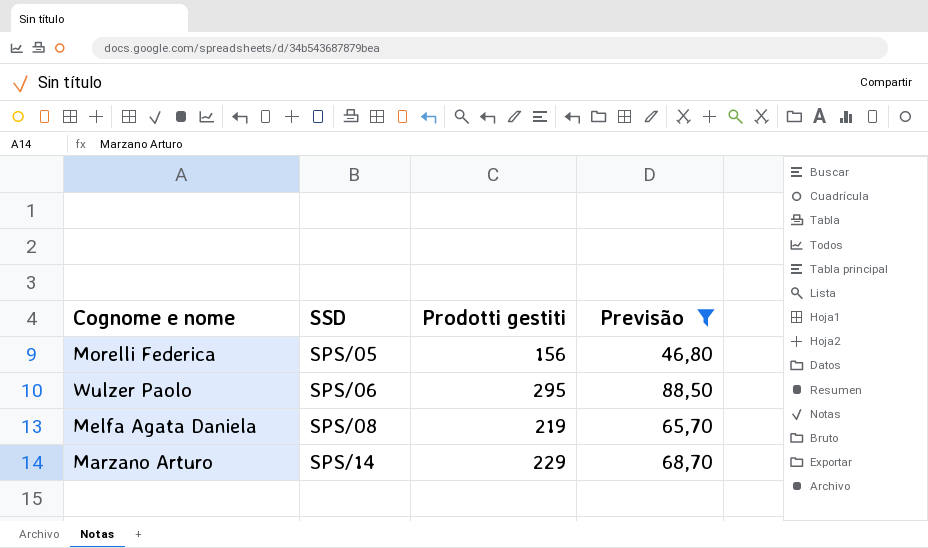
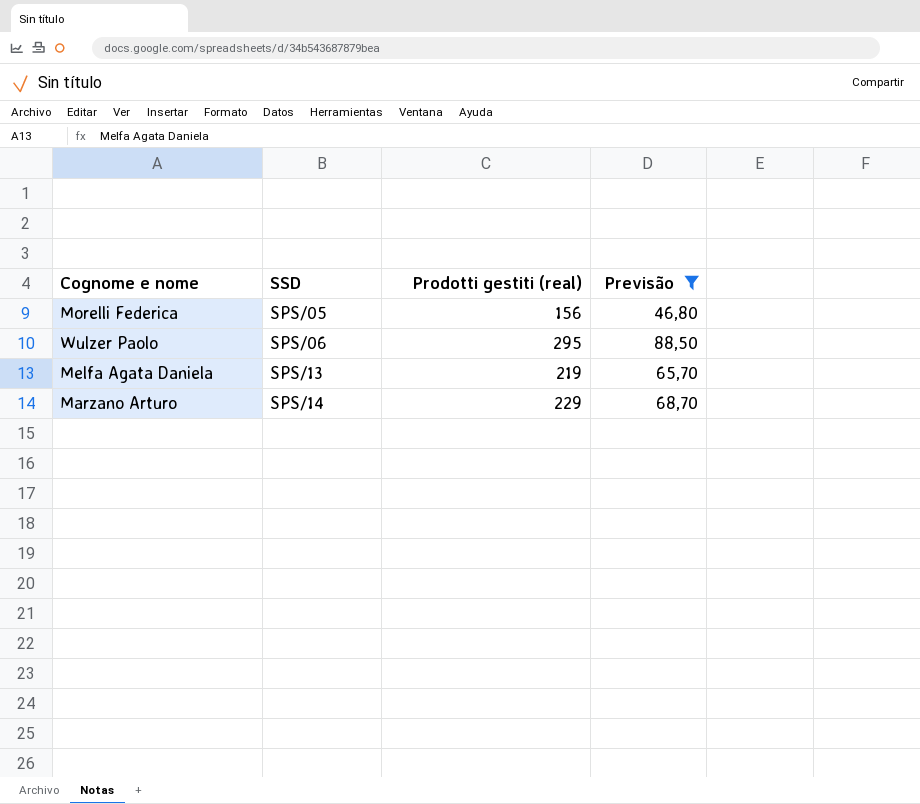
column name: Prodotti gestiti -> Prodotti gestiti (real)
Melfa Agata Daniela | SSD: SPS/08 -> SPS/13

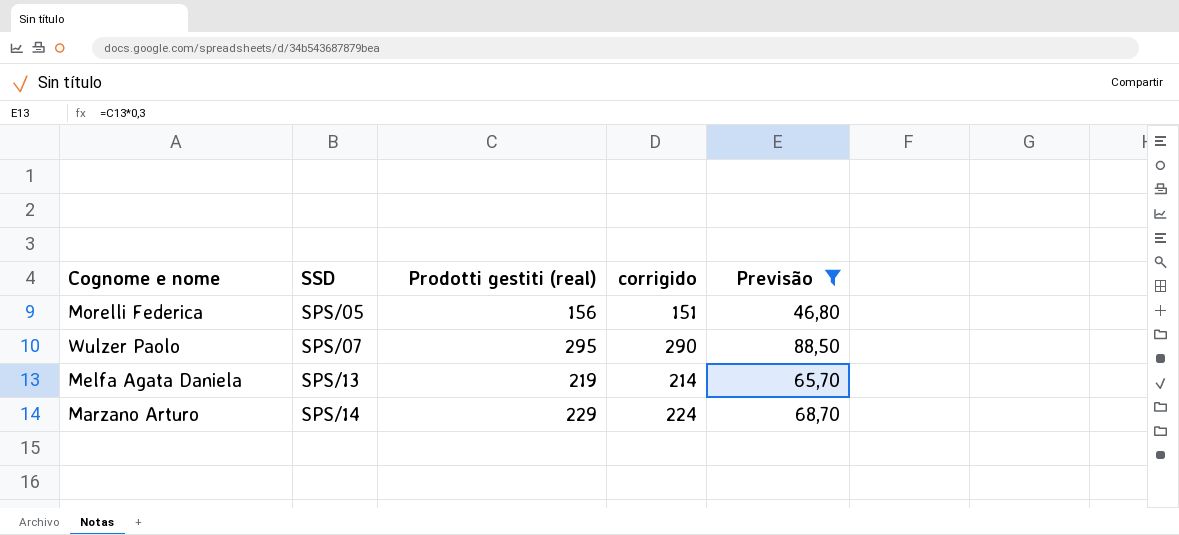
column corrigido | formula: none -> [Prodotti gestiti (real)] - 5
Wulzer Paolo | SSD: SPS/06 -> SPS/07

